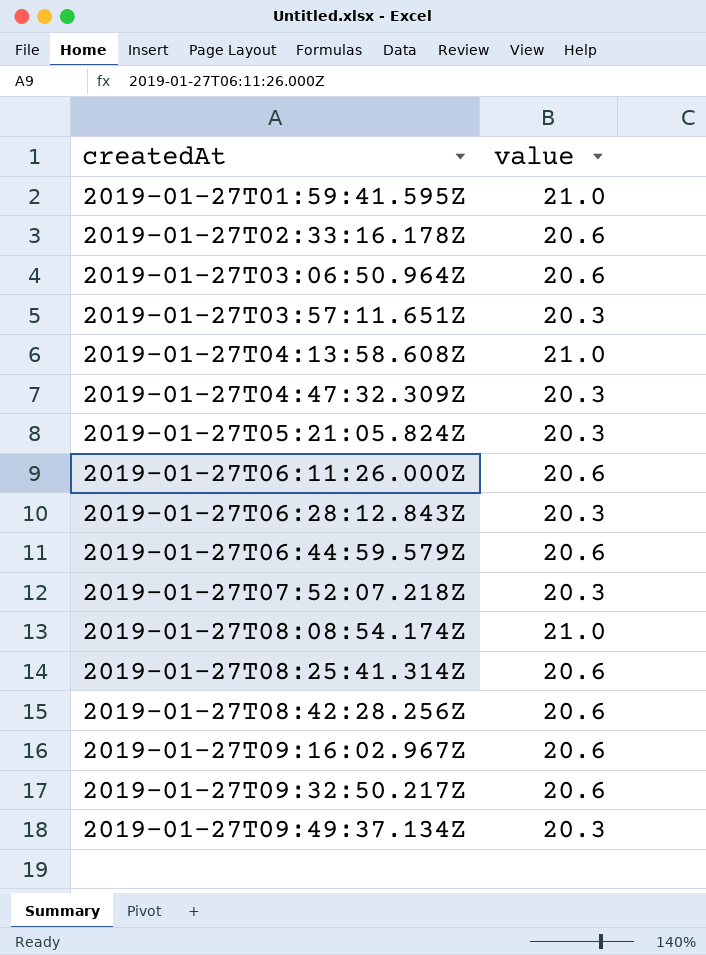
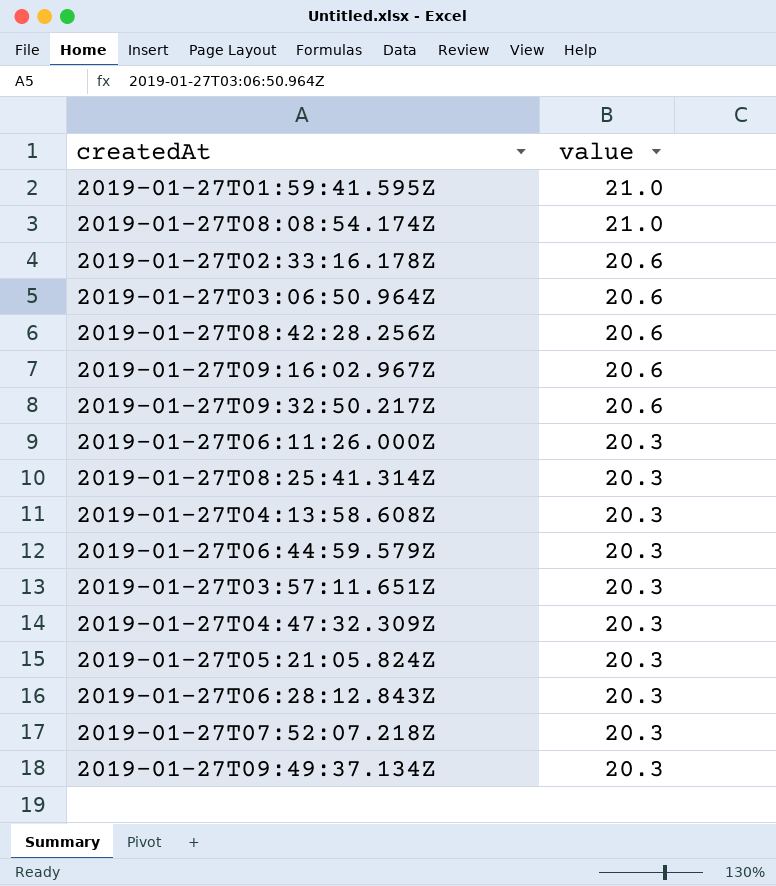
row order: createdAt ascending -> value descending
2019-01-27T06:11:26.000Z | value: 20.6 -> 20.3
2019-01-27T08:25:41.314Z | value: 20.6 -> 20.3
2019-01-27T04:13:58.608Z | value: 21.0 -> 20.3
2019-01-27T06:44:59.579Z | value: 20.6 -> 20.3

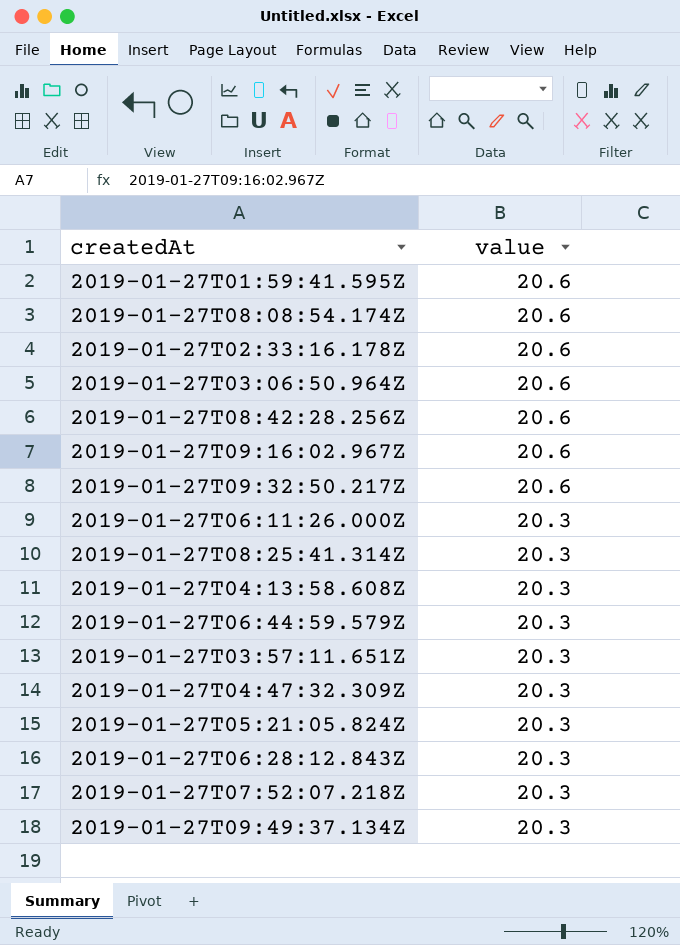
2019-01-27T01:59:41.595Z | value: 21.0 -> 20.6
2019-01-27T08:08:54.174Z | value: 21.0 -> 20.6

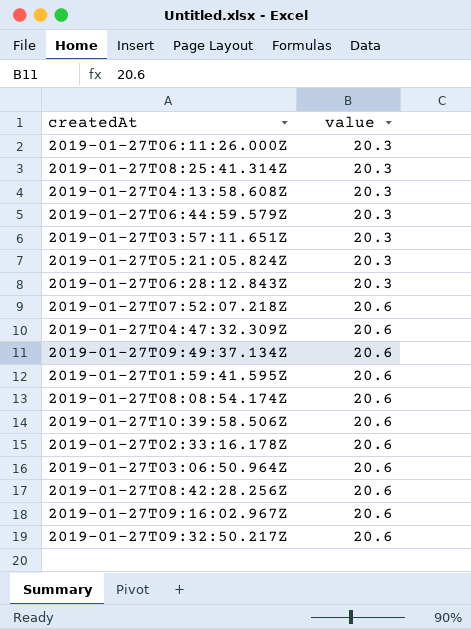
row order: value descending -> value ascending
2019-01-27T07:52:07.218Z | value: 20.3 -> 20.6
2019-01-27T04:47:32.309Z | value: 20.3 -> 20.6
2019-01-27T09:49:37.134Z | value: 20.3 -> 20.6
row 2019-01-27T10:39:58.506Z: none -> 20.6

